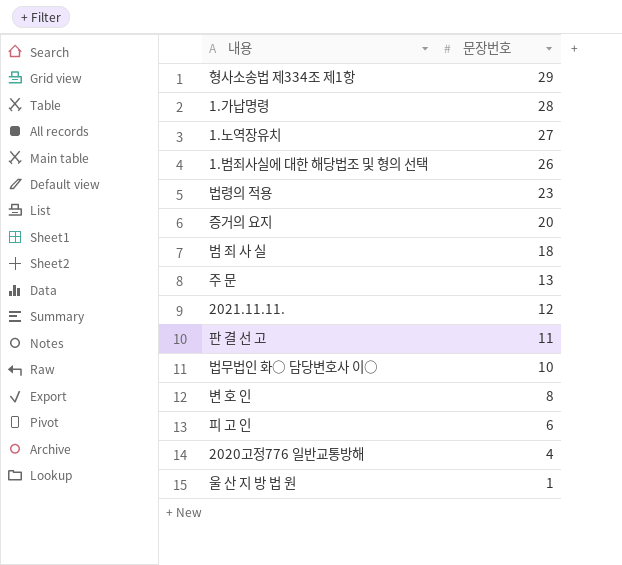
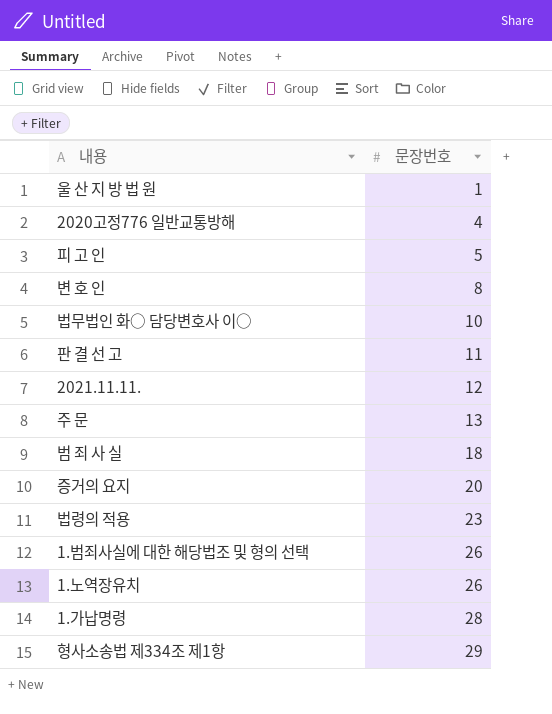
row order: 문장번호 descending -> 문장번호 ascending
피 고 인 | 문장번호: 6 -> 5
1.노역장유치 | 문장번호: 27 -> 26

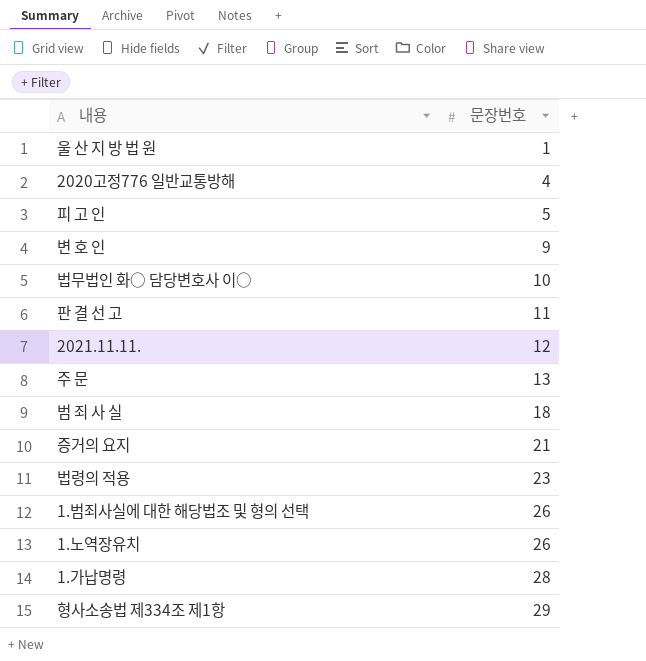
변 호 인 | 문장번호: 8 -> 9
증거의 요지 | 문장번호: 20 -> 21

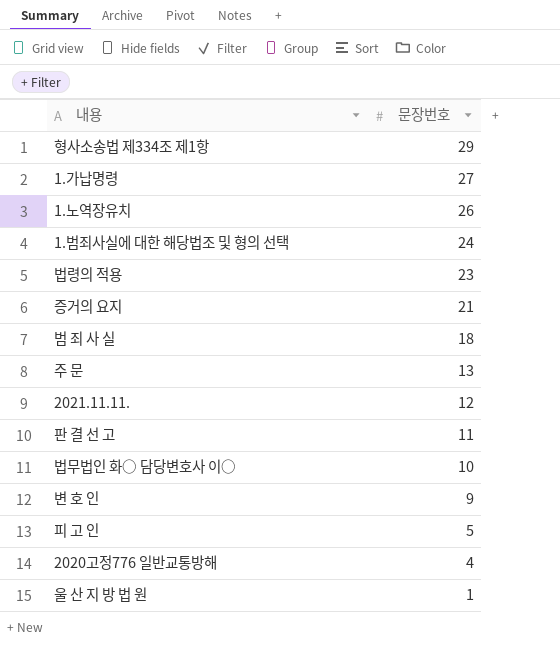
row order: 문장번호 ascending -> 문장번호 descending
1.가납명령 | 문장번호: 28 -> 27
1.범죄사실에 대한 해당법조 및 형의 선택 | 문장번호: 26 -> 24

